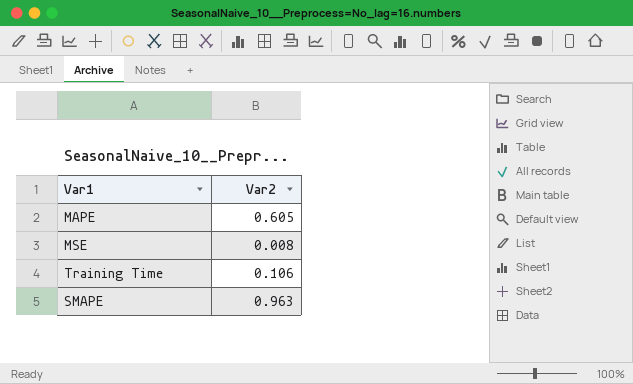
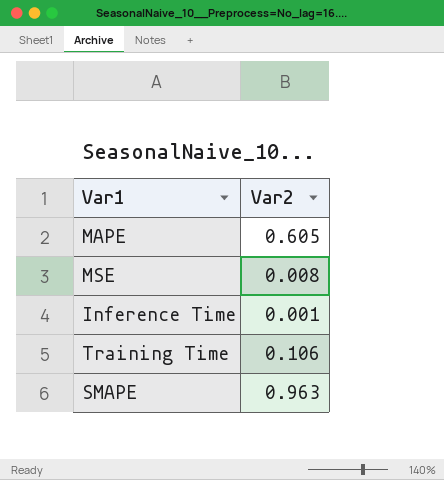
row Inference Time: none -> 0.001

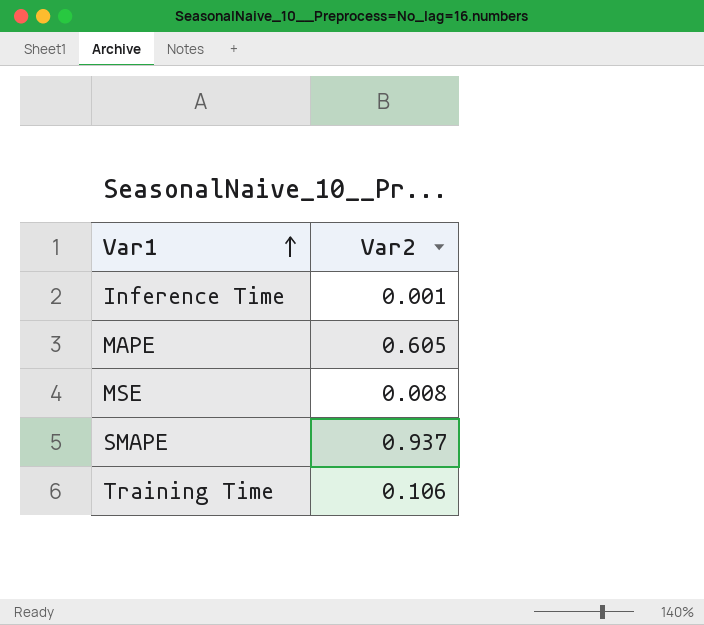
row order: none -> Var1 ascending
SMAPE | Var2: 0.963 -> 0.937

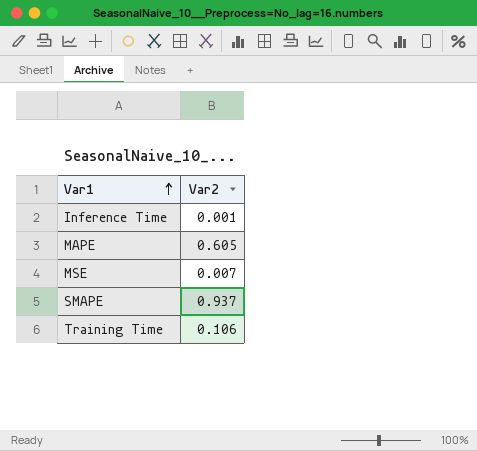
MSE | Var2: 0.008 -> 0.007

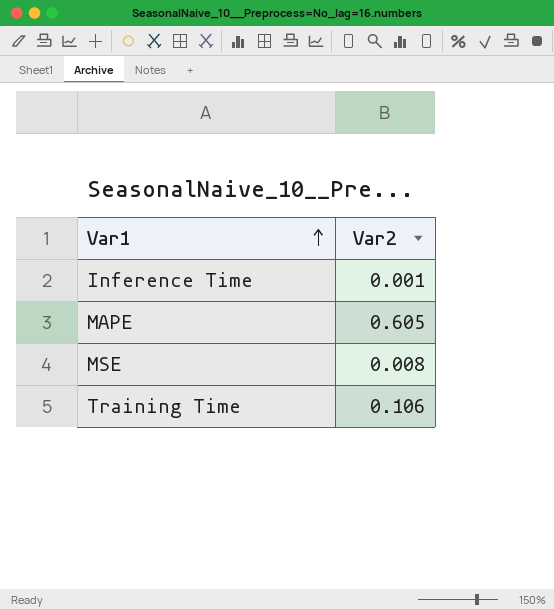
row SMAPE: 0.937 -> none
MSE | Var2: 0.007 -> 0.008

